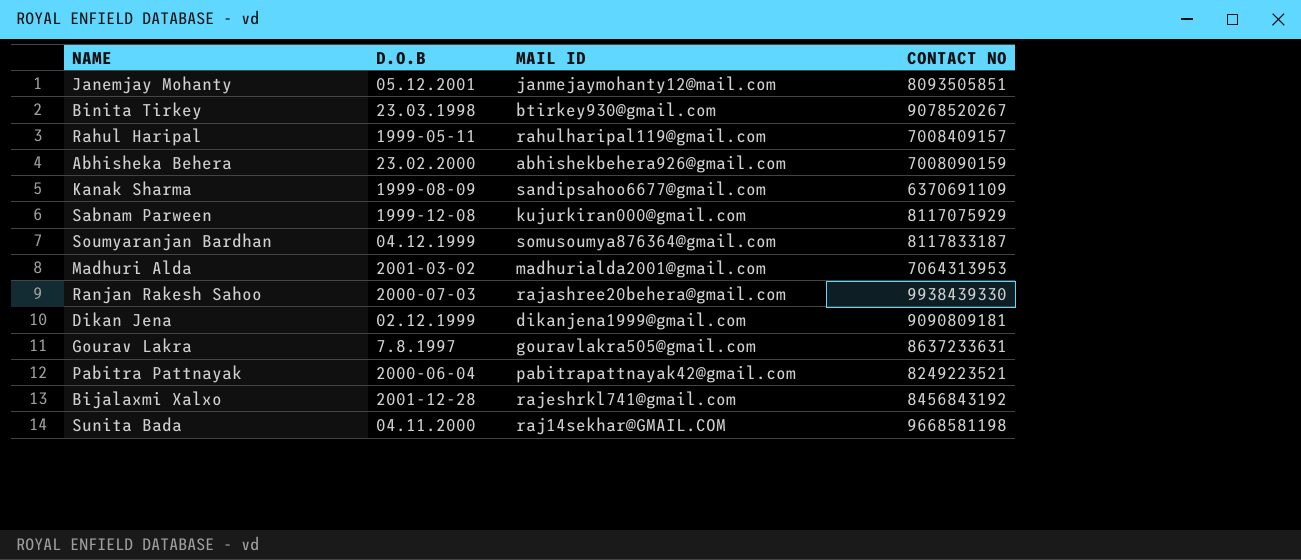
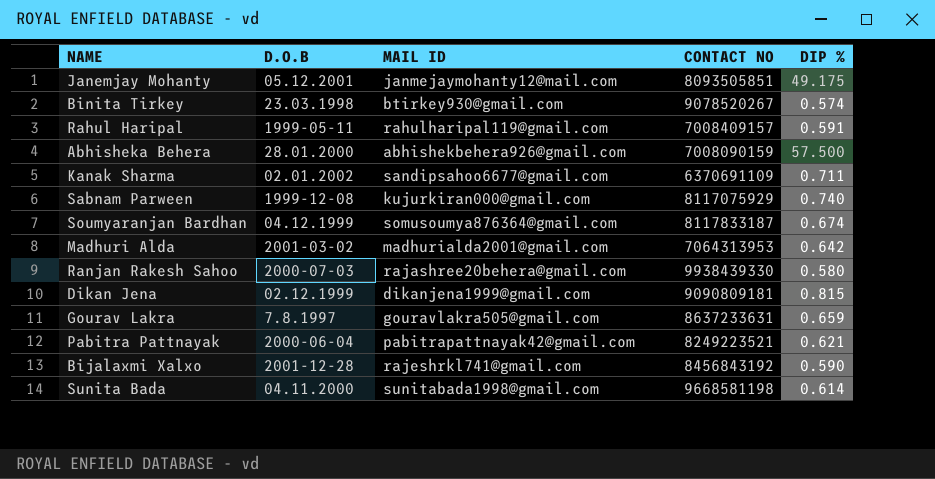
column DIP % | position: none -> 5
Abhisheka Behera | D.O.B: 23.02.2000 -> 28.01.2000
Kanak Sharma | D.O.B: 1999-08-09 -> 02.01.2002
Sunita Bada | MAIL ID: raj14sekhar@GMAIL.COM -> sunitabada1998@gmail.com

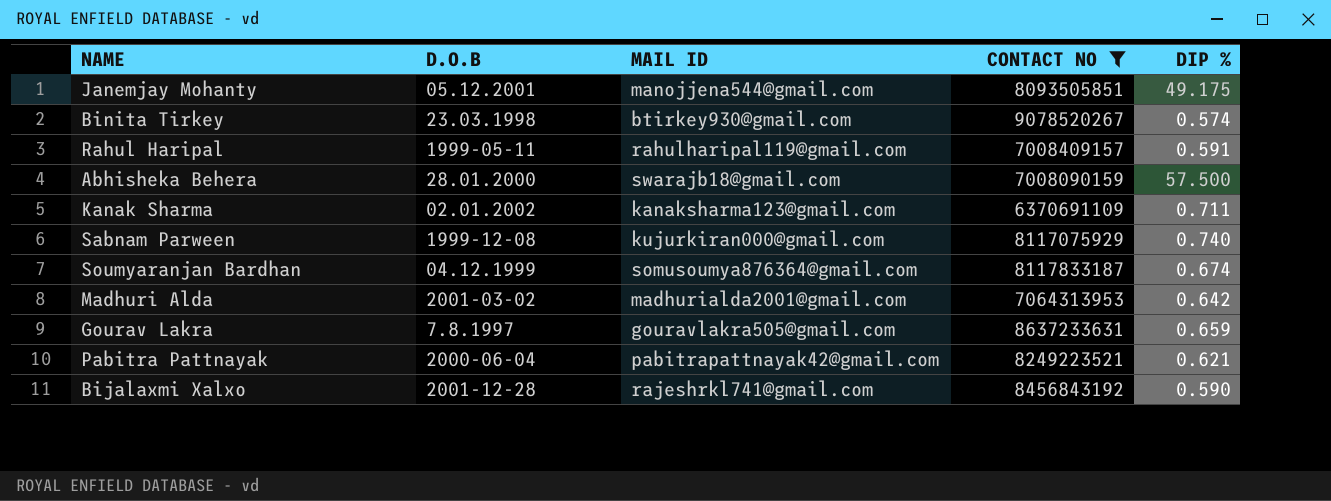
filter: none -> CONTACT NO <= 9078520267
Janemjay Mohanty | MAIL ID: janmejaymohanty12@mail.com -> manojjena544@gmail.com
Abhisheka Behera | MAIL ID: abhishekbehera926@gmail.com -> swarajb18@gmail.com
Kanak Sharma | MAIL ID: sandipsahoo6677@gmail.com -> kanaksharma123@gmail.com

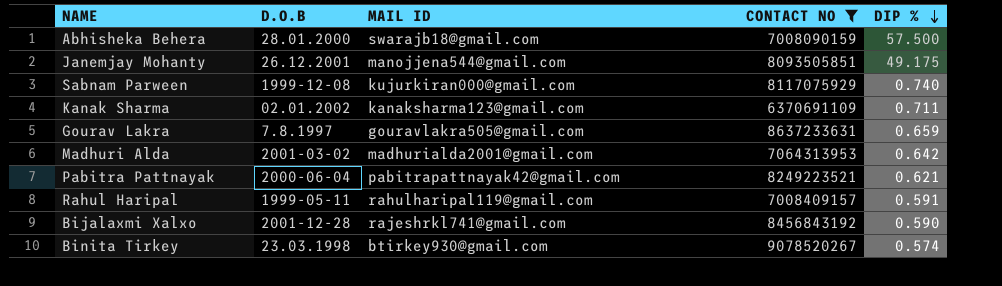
row order: none -> DIP % descending
row Soumyaranjan Bardhan: 04.12.1999 | somusoumya876364@gmail.com | 8117833187 | 0.674 -> none
Janemjay Mohanty | D.O.B: 05.12.2001 -> 26.12.2001

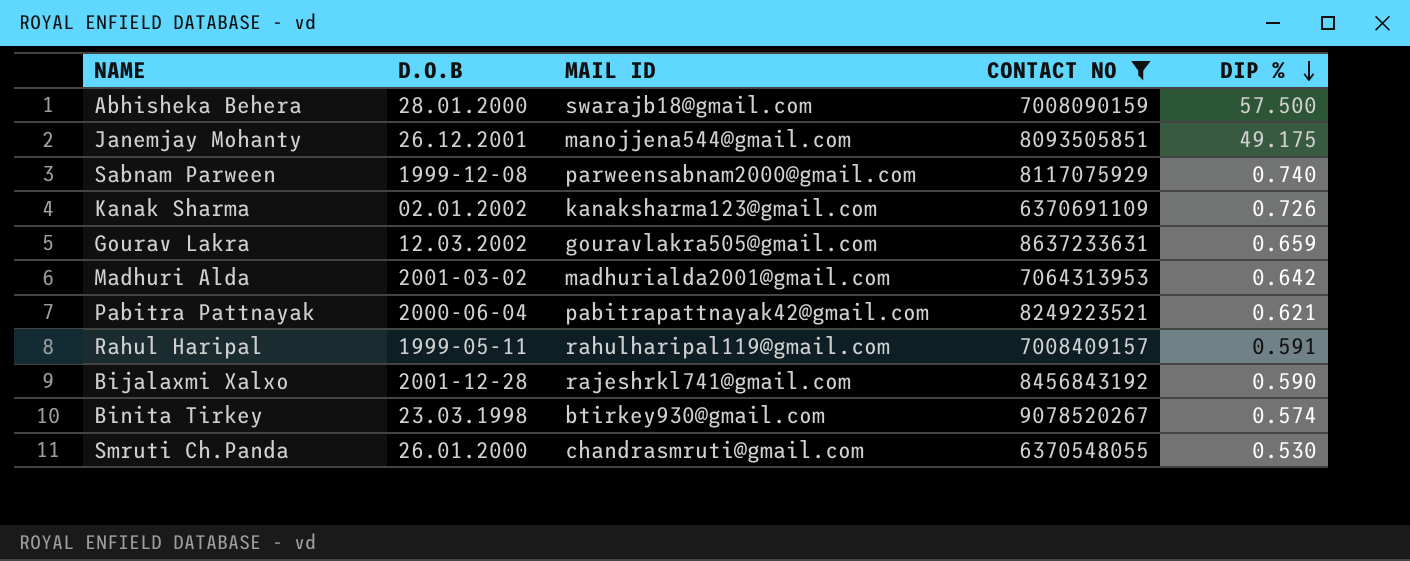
Sabnam Parween | MAIL ID: kujurkiran000@gmail.com -> parweensabnam2000@gmail.com
Kanak Sharma | DIP %: 0.711 -> 0.726
Gourav Lakra | D.O.B: 7.8.1997 -> 12.03.2002
row Smruti Ch.Panda: none -> 26.01.2000 | chandrasmruti@gmail.com | 6370548055 | 0.530

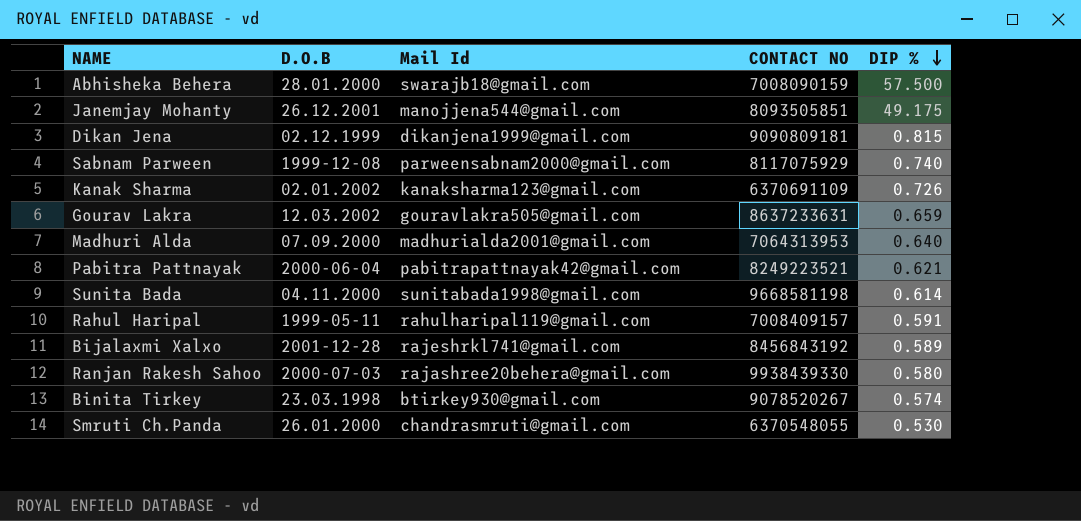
filter: CONTACT NO <= 9078520267 -> none
column name: MAIL ID -> Mail Id
Madhuri Alda | D.O.B: 2001-03-02 -> 07.09.2000
Madhuri Alda | DIP %: 0.642 -> 0.640
Bijalaxmi Xalxo | DIP %: 0.590 -> 0.589

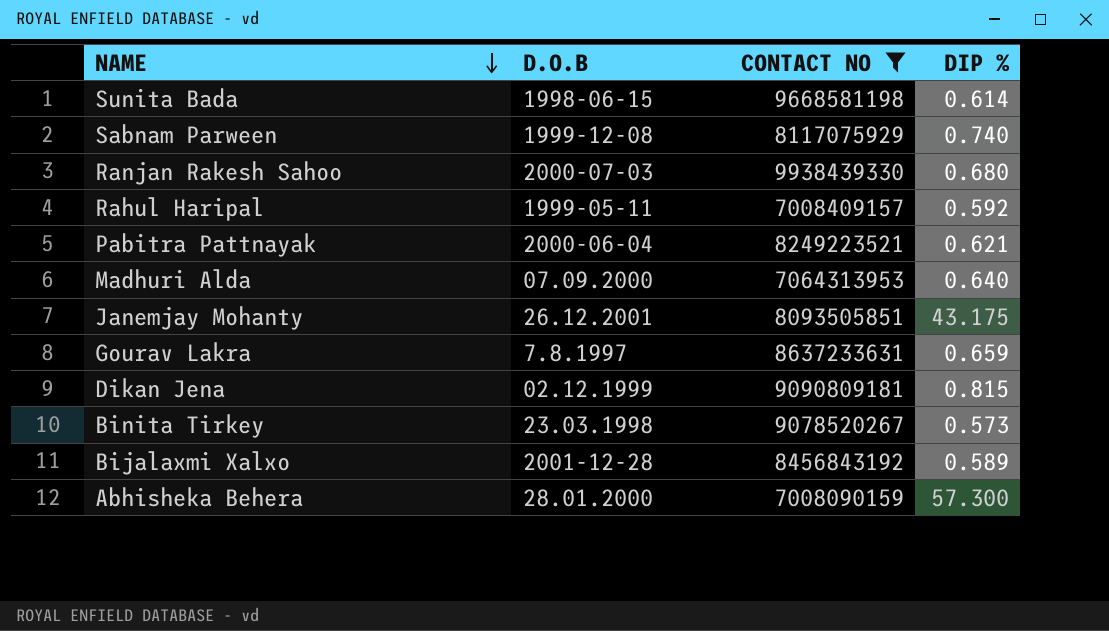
filter: none -> CONTACT NO >= 7008090159
row order: DIP % descending -> NAME descending
column Mail Id | position: 3 -> none
Sunita Bada | D.O.B: 04.11.2000 -> 1998-06-15
Ranjan Rakesh Sahoo | DIP %: 0.580 -> 0.680
Rahul Haripal | DIP %: 0.591 -> 0.592
Janemjay Mohanty | DIP %: 49.175 -> 43.175
Gourav Lakra | D.O.B: 12.03.2002 -> 7.8.1997
Binita Tirkey | DIP %: 0.574 -> 0.573
Abhisheka Behera | DIP %: 57.500 -> 57.300

